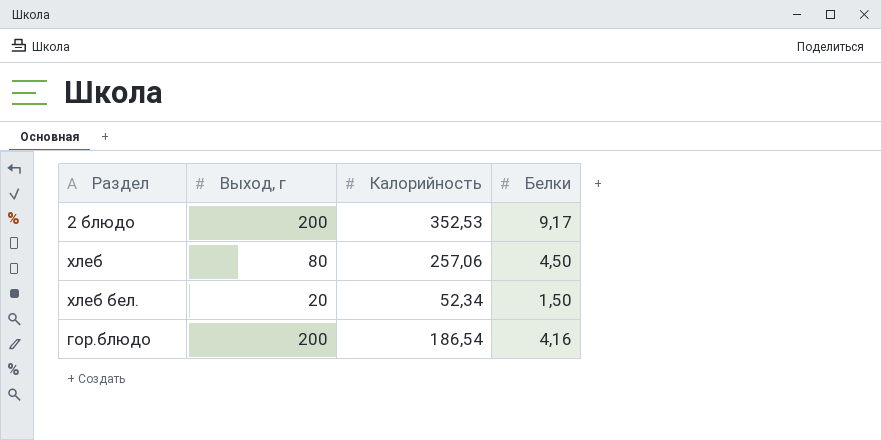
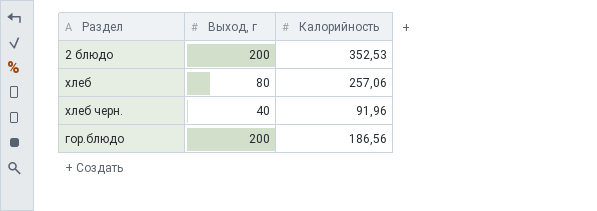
column Белки | position: 4 -> none
row хлеб бел.: 20 | 52,34 | 1,50 -> none
row хлеб черн.: none -> 40 | 91,96
гор.блюдо | Калорийность: 186,54 -> 186,56

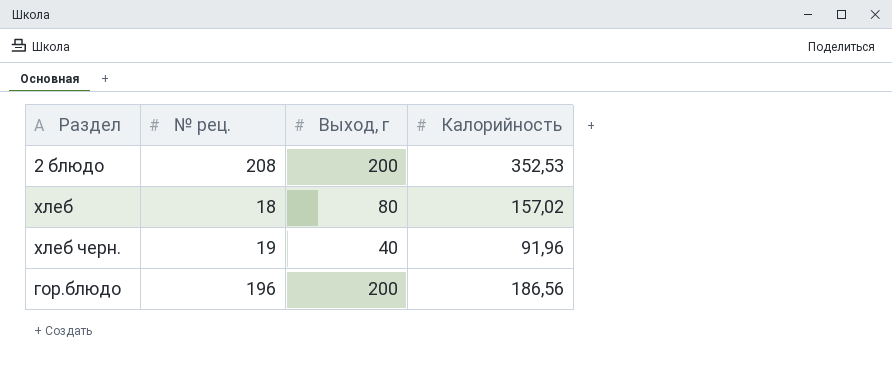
column № рец. | position: none -> 2
хлеб | Калорийность: 257,06 -> 157,02

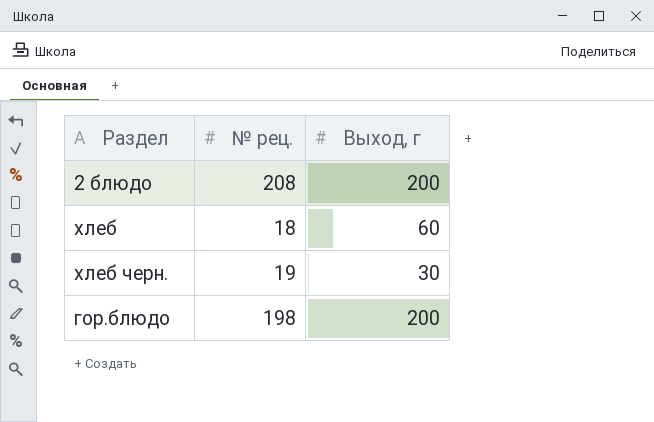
column Калорийность | position: 4 -> none
хлеб | Выход, г: 80 -> 60
хлеб черн. | Выход, г: 40 -> 30
гор.блюдо | № рец.: 196 -> 198

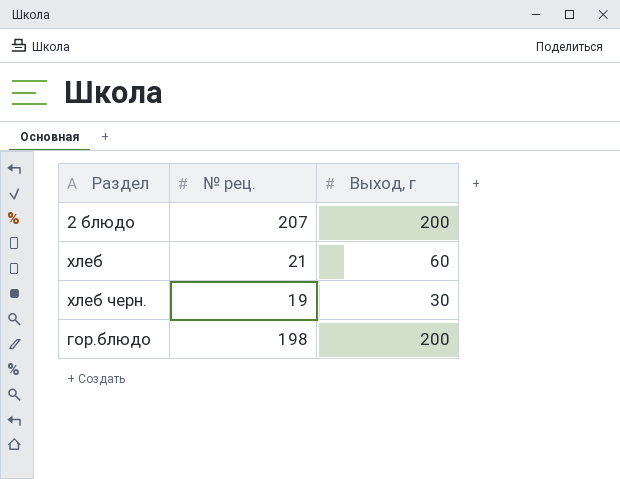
2 блюдо | № рец.: 208 -> 207
хлеб | № рец.: 18 -> 21

